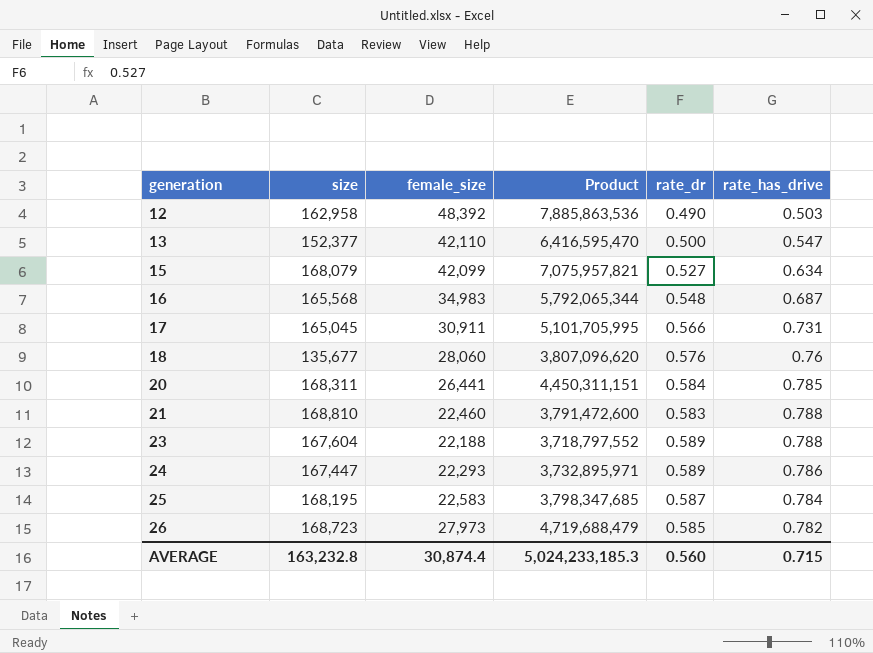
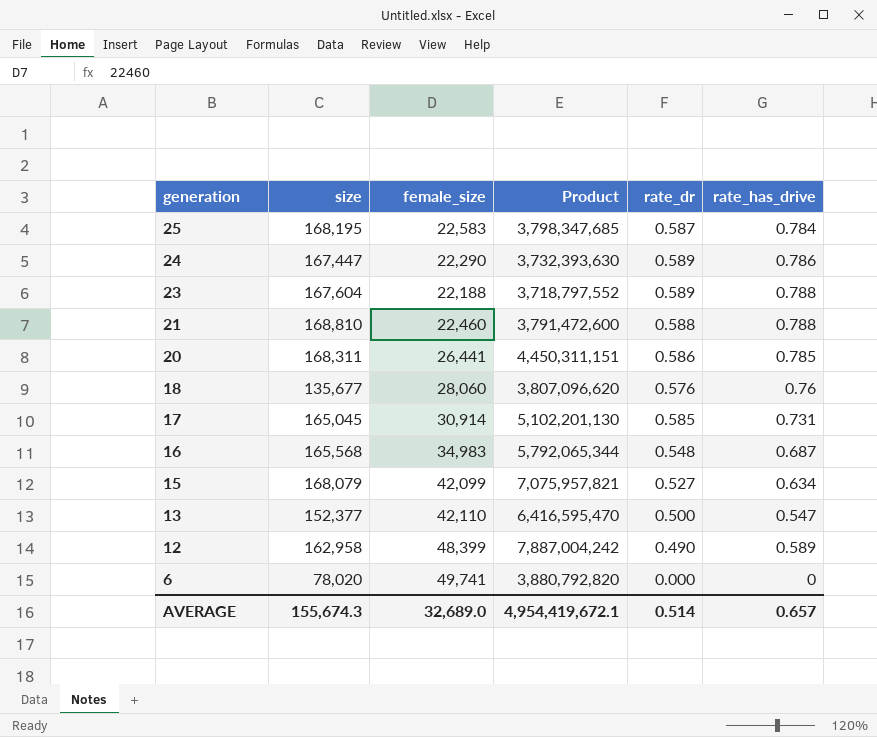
row order: generation ascending -> generation descending
row 26: 168,723 | 27,973 | 4,719,688,479 | 0.585 | 0.782 -> none
24 | female_size: 22,293 -> 22,290
24 | Product: 3,732,895,971 -> 3,732,393,630
21 | rate_dr: 0.583 -> 0.588
20 | rate_dr: 0.584 -> 0.586
17 | female_size: 30,911 -> 30,914
17 | Product: 5,101,705,995 -> 5,102,201,130
17 | rate_dr: 0.566 -> 0.585
12 | female_size: 48,392 -> 48,399
12 | Product: 7,885,863,536 -> 7,887,004,242
12 | rate_has_drive: 0.503 -> 0.589
row 6: none -> 78,020 | 49,741 | 3,880,792,820 | 0.000 | 0
AVERAGE | size: 163,232.8 -> 155,674.3
AVERAGE | female_size: 30,874.4 -> 32,689.0
AVERAGE | Product: 5,024,233,185.3 -> 4,954,419,672.1
AVERAGE | rate_dr: 0.560 -> 0.514
AVERAGE | rate_has_drive: 0.715 -> 0.657

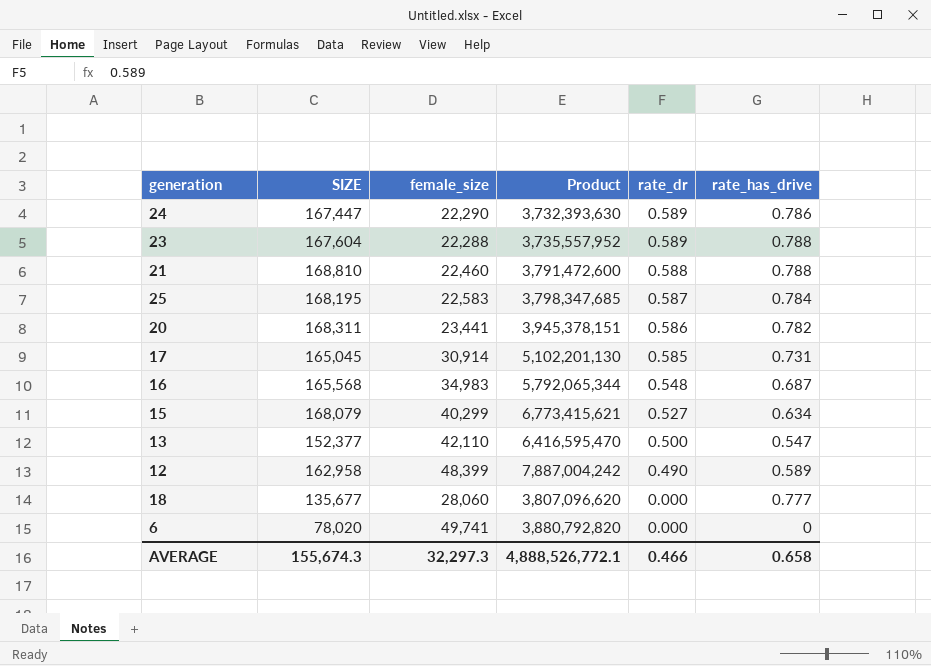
row order: generation descending -> rate_dr descending
column name: size -> SIZE
23 | female_size: 22,188 -> 22,288
23 | Product: 3,718,797,552 -> 3,735,557,952
20 | female_size: 26,441 -> 23,441
20 | Product: 4,450,311,151 -> 3,945,378,151
20 | rate_has_drive: 0.785 -> 0.782
15 | female_size: 42,099 -> 40,299
15 | Product: 7,075,957,821 -> 6,773,415,621
18 | rate_dr: 0.576 -> 0.000
18 | rate_has_drive: 0.76 -> 0.777
AVERAGE | female_size: 32,689.0 -> 32,297.3
AVERAGE | Product: 4,954,419,672.1 -> 4,888,526,772.1
AVERAGE | rate_dr: 0.514 -> 0.466
AVERAGE | rate_has_drive: 0.657 -> 0.658

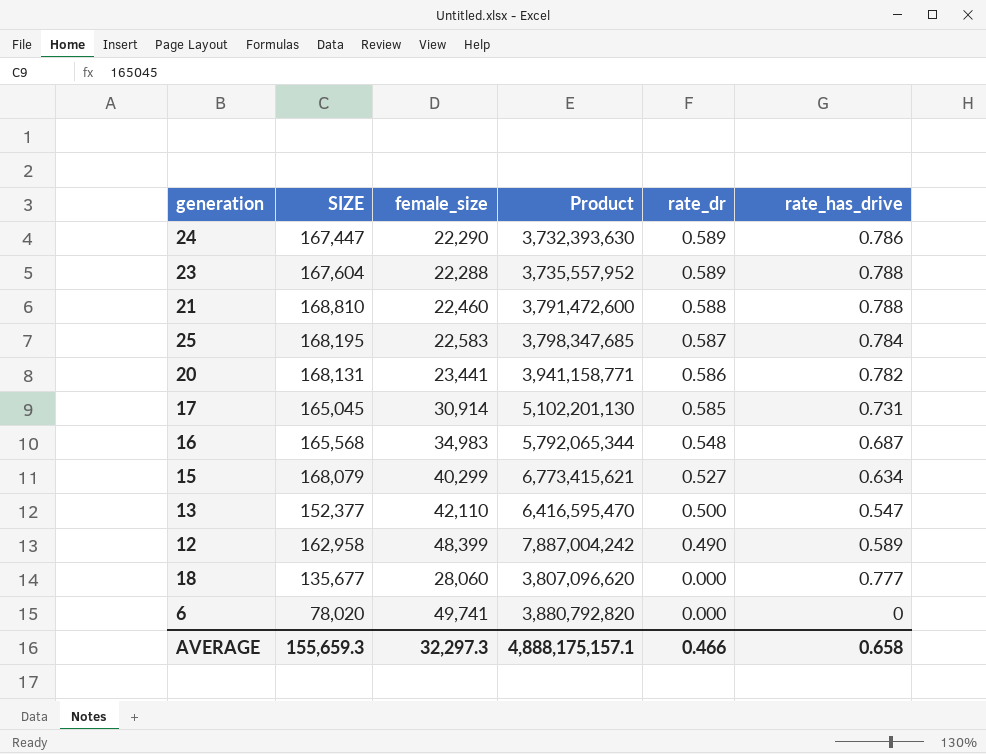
20 | SIZE: 168,311 -> 168,131
20 | Product: 3,945,378,151 -> 3,941,158,771
AVERAGE | SIZE: 155,674.3 -> 155,659.3
AVERAGE | Product: 4,888,526,772.1 -> 4,888,175,157.1

